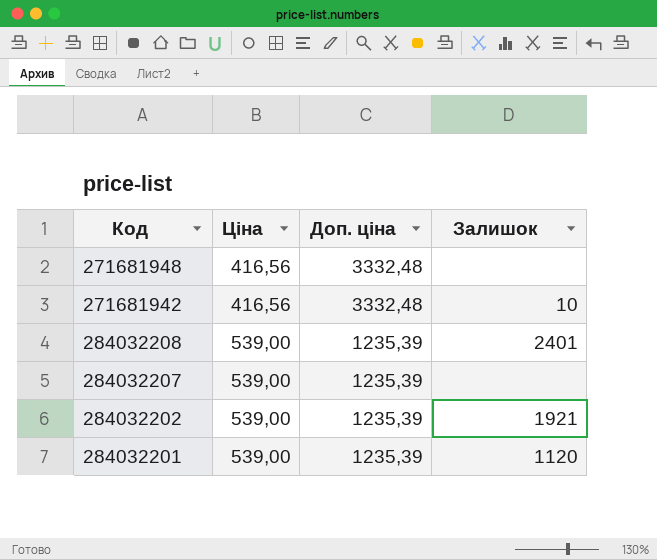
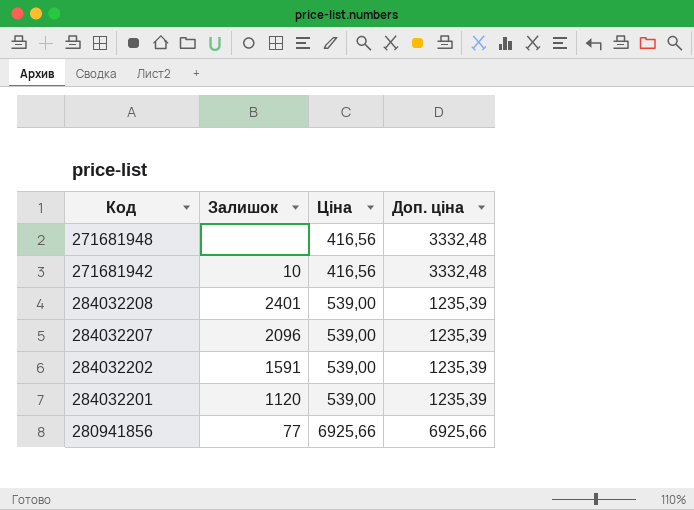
column Залишок | position: 4 -> 2
284032207 | Залишок: none -> 2096
284032202 | Залишок: 1921 -> 1591
row 280941856: none -> 77 | 6925,66 | 6925,66

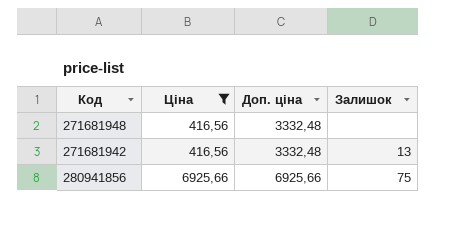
filter: none -> Ціна != 539,00
column Залишок | position: 2 -> 4
271681942 | Залишок: 10 -> 13
280941856 | Залишок: 77 -> 75

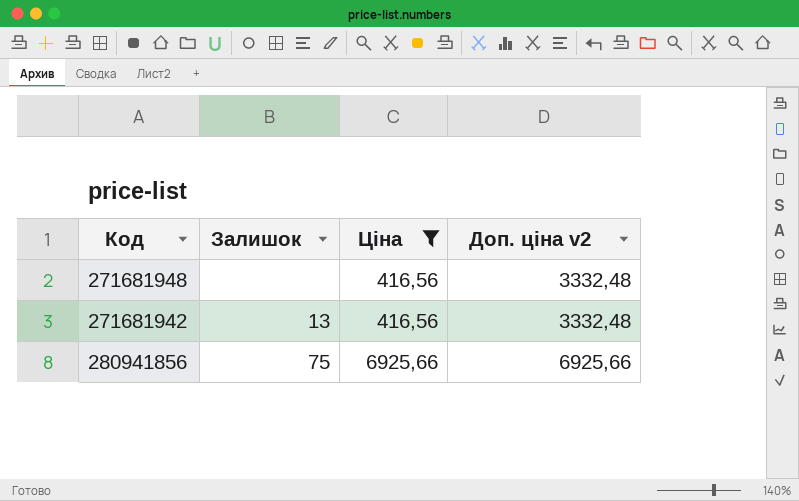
column Залишок | position: 4 -> 2
column name: Доп. ціна -> Доп. ціна v2

